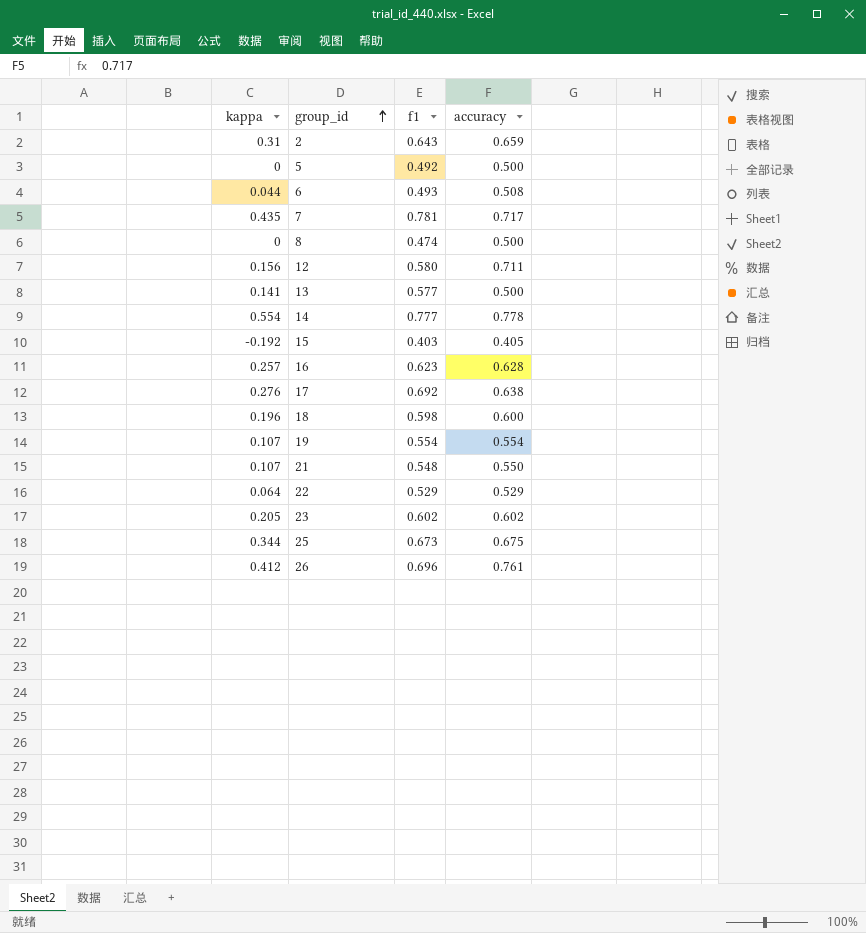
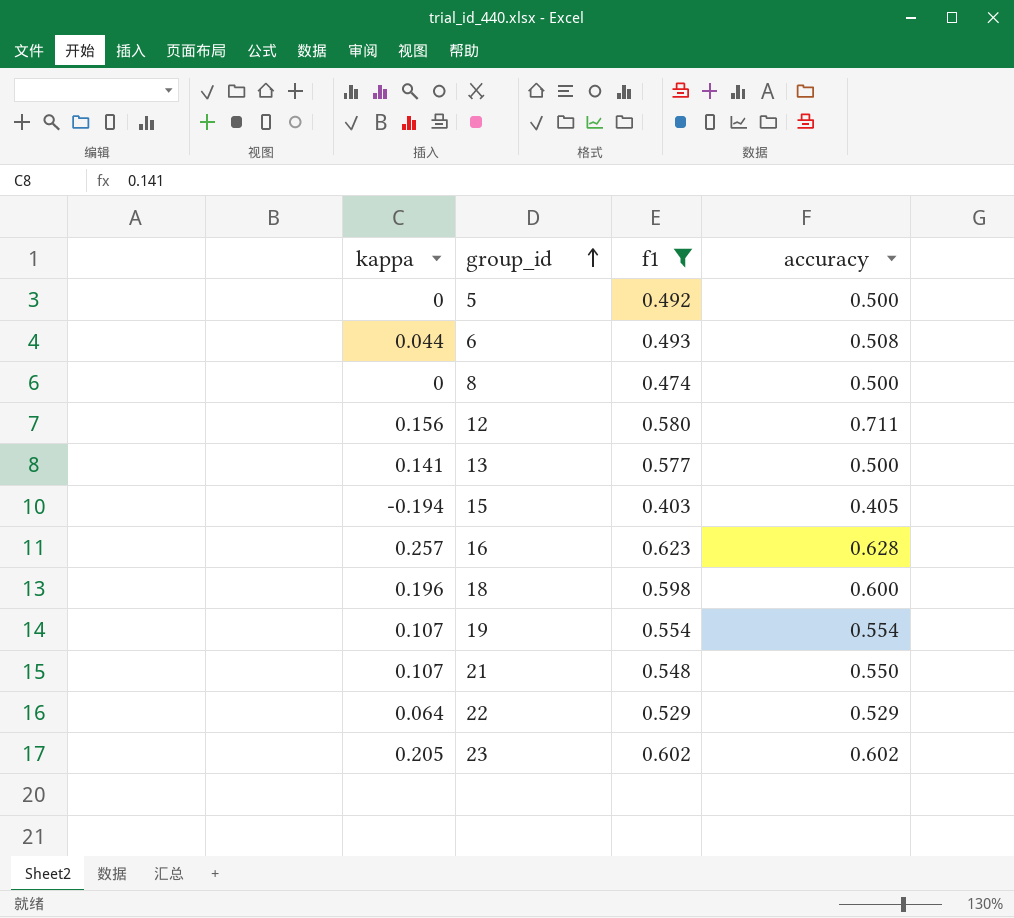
filter: none -> f1 <= 0.623
15 | kappa: -0.192 -> -0.194

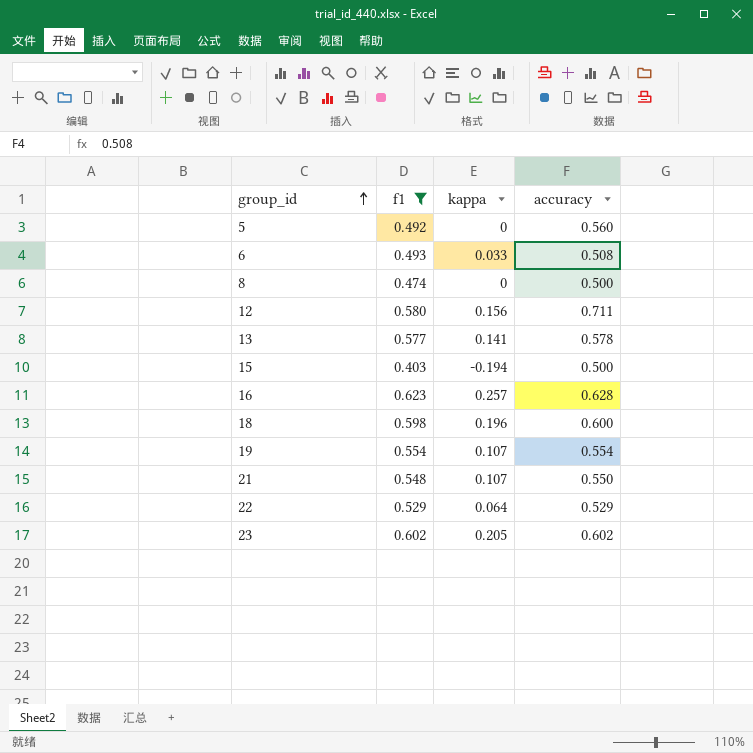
column kappa | position: 1 -> 3
5 | accuracy: 0.500 -> 0.560
6 | kappa: 0.044 -> 0.033
13 | accuracy: 0.500 -> 0.578
15 | accuracy: 0.405 -> 0.500

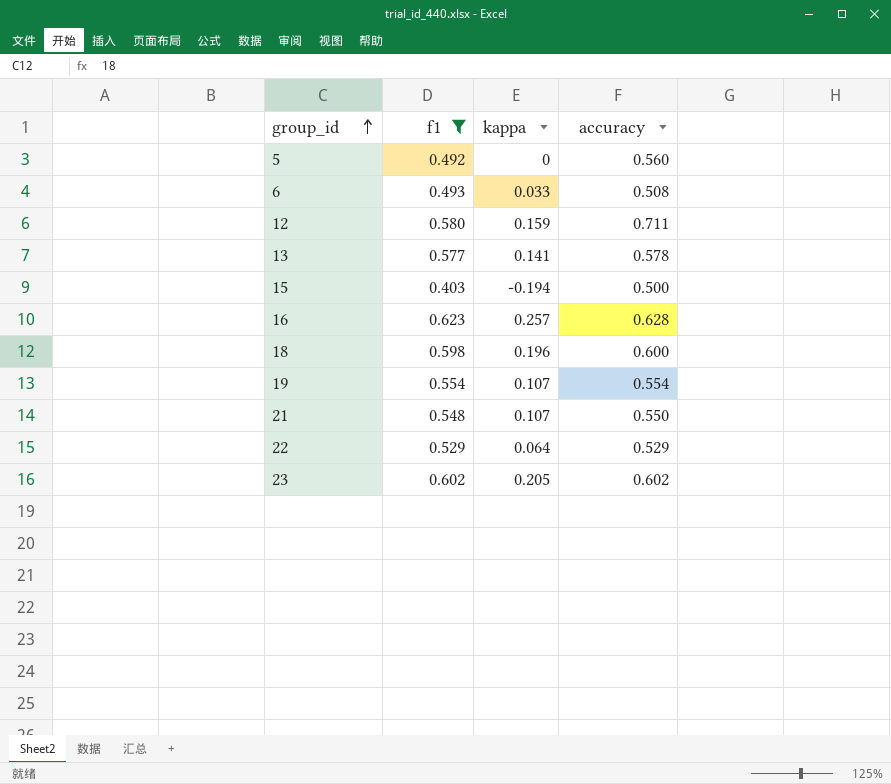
row 8: 0.474 | 0 | 0.500 -> none
12 | kappa: 0.156 -> 0.159

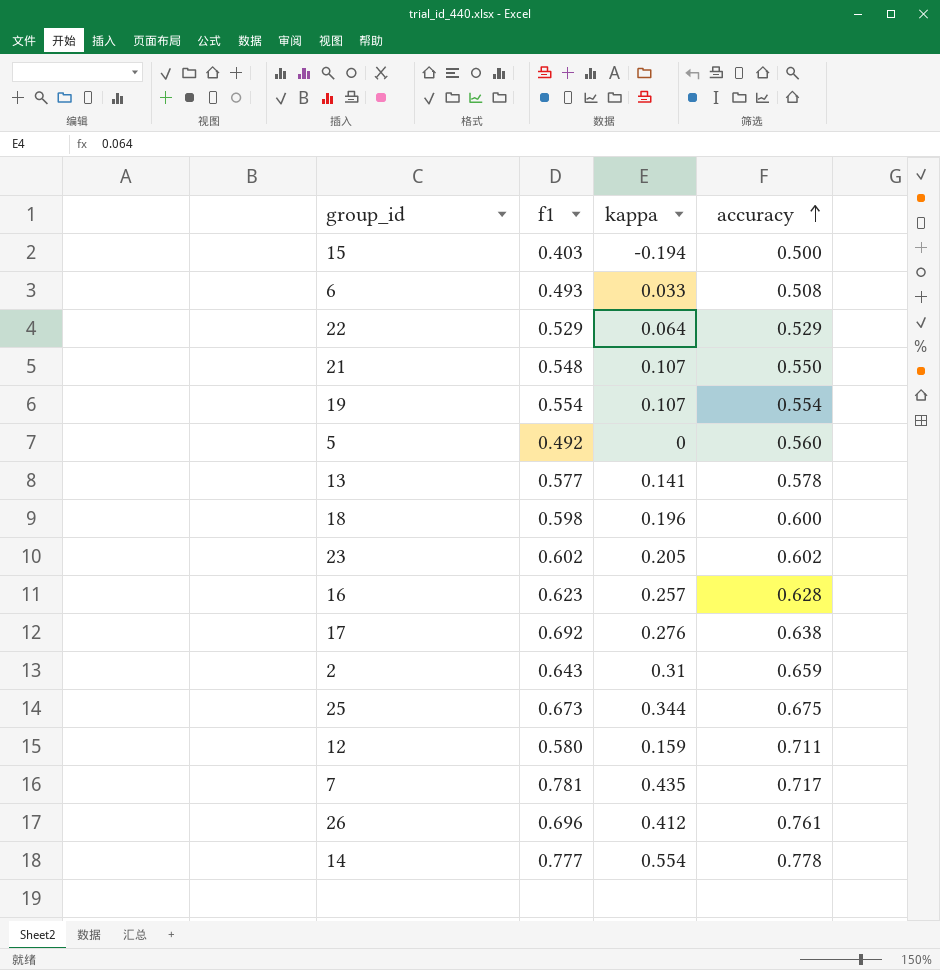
filter: f1 <= 0.623 -> none
row order: group_id ascending -> accuracy ascending

